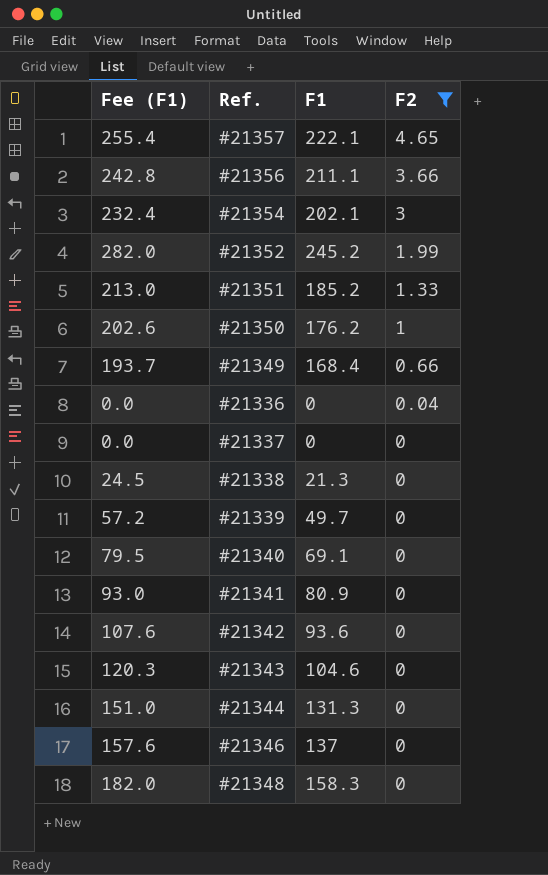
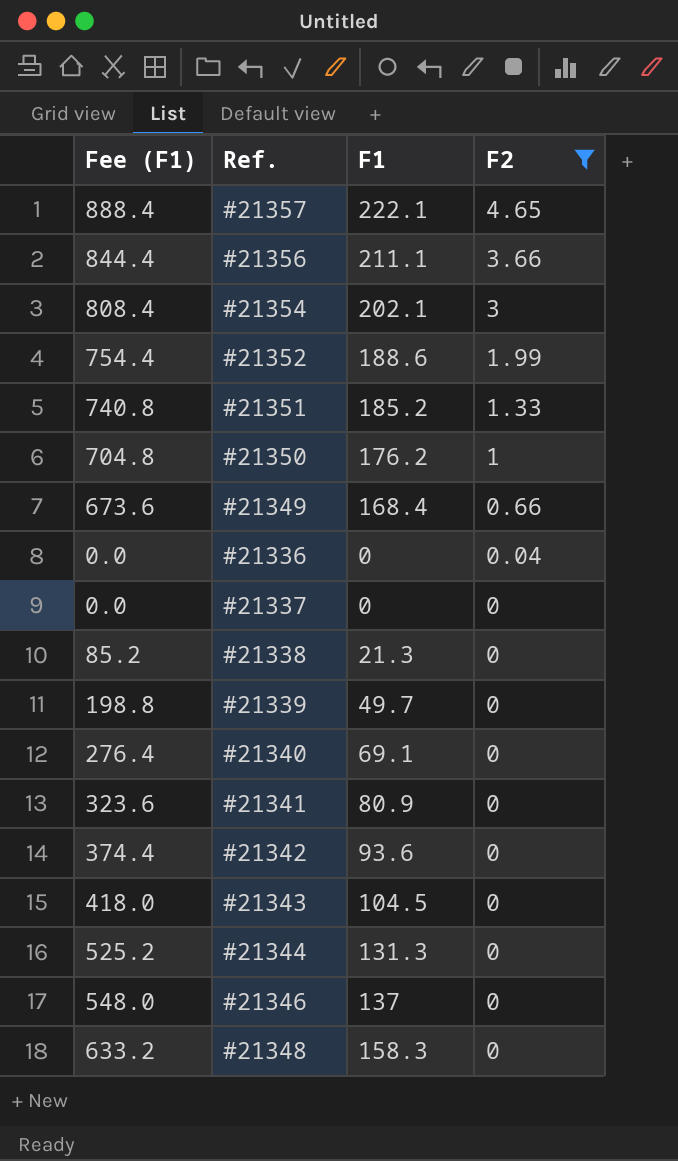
column Fee (F1) | formula: [F1] * 1.15 -> [F1] * 4
#21352 | F1: 245.2 -> 188.6
#21343 | F1: 104.6 -> 104.5

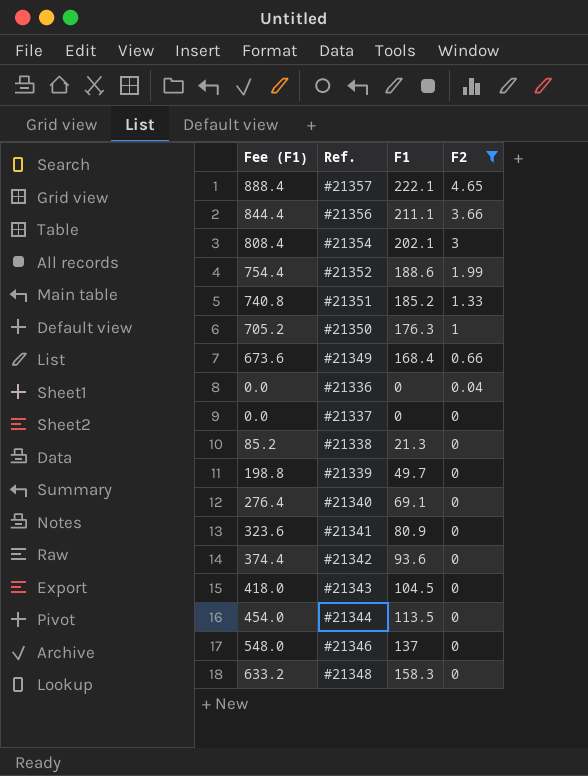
#21350 | Fee (F1): 704.8 -> 705.2
#21350 | F1: 176.2 -> 176.3
#21344 | Fee (F1): 525.2 -> 454.0
#21344 | F1: 131.3 -> 113.5

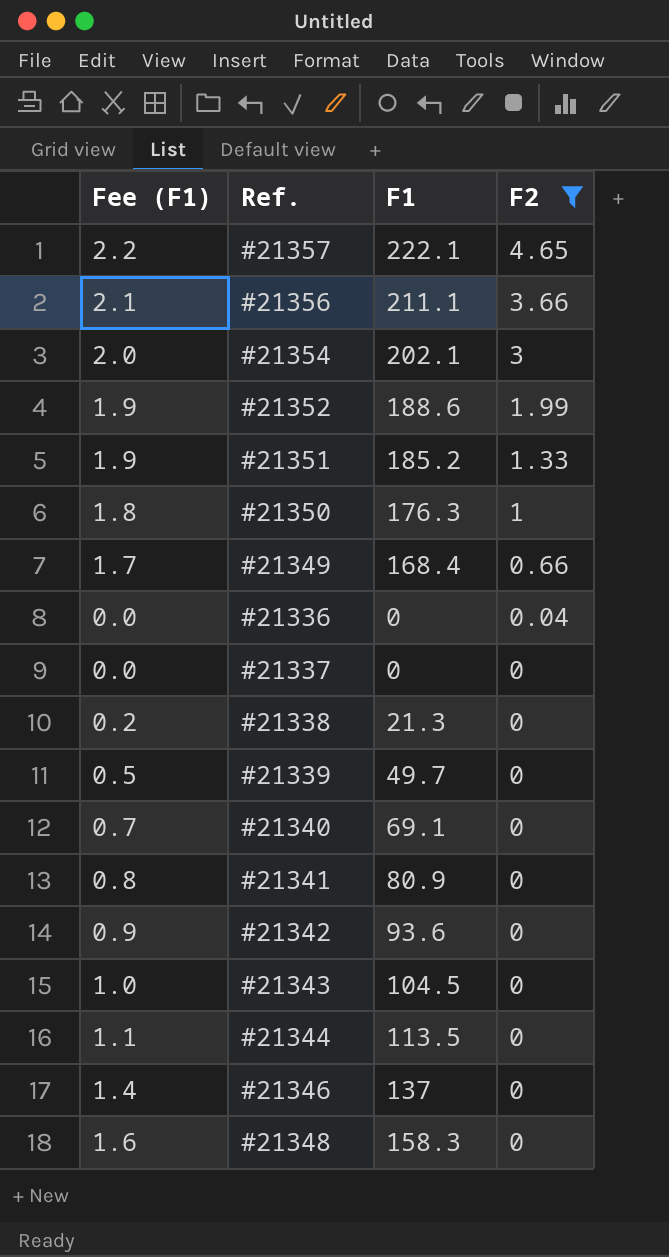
column Fee (F1) | formula: [F1] * 4 -> [F1] * 0.01

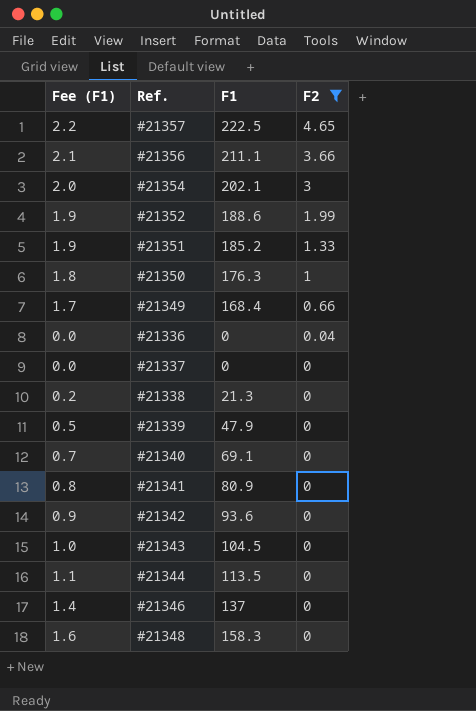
#21357 | F1: 222.1 -> 222.5
#21339 | F1: 49.7 -> 47.9

